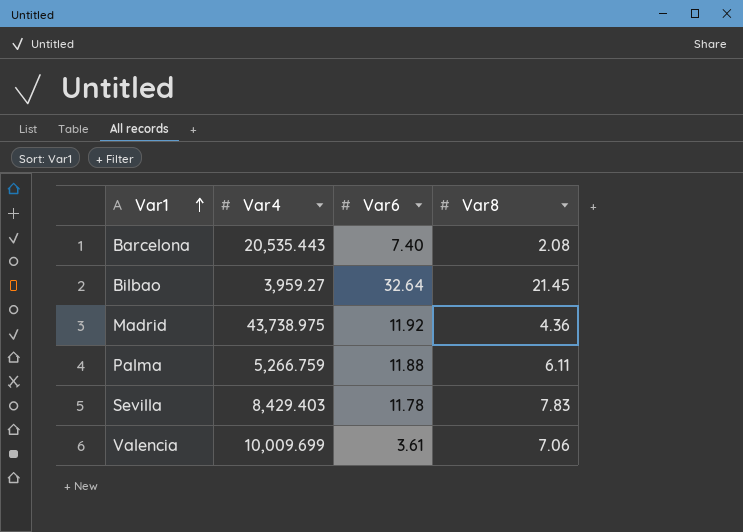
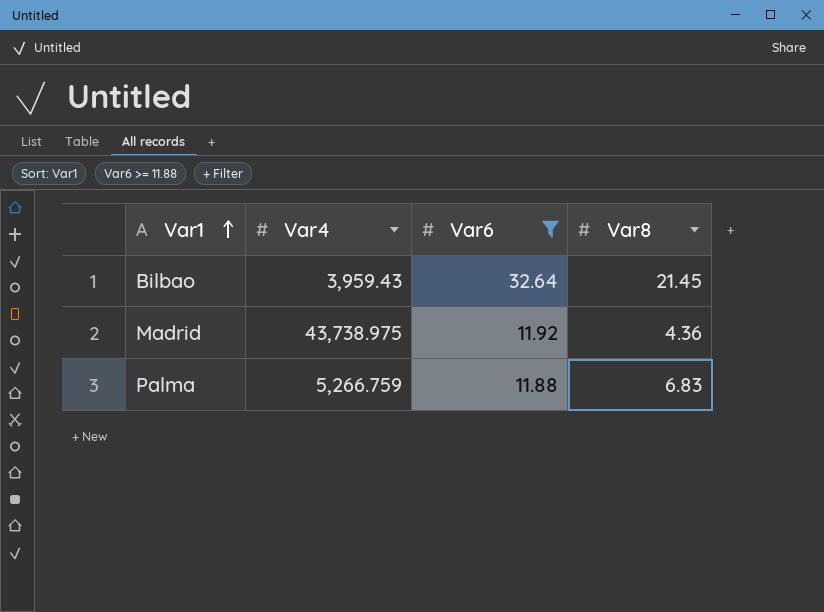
filter: none -> Var6 >= 11.88
Bilbao | Var4: 3,959.27 -> 3,959.43
Palma | Var8: 6.11 -> 6.83

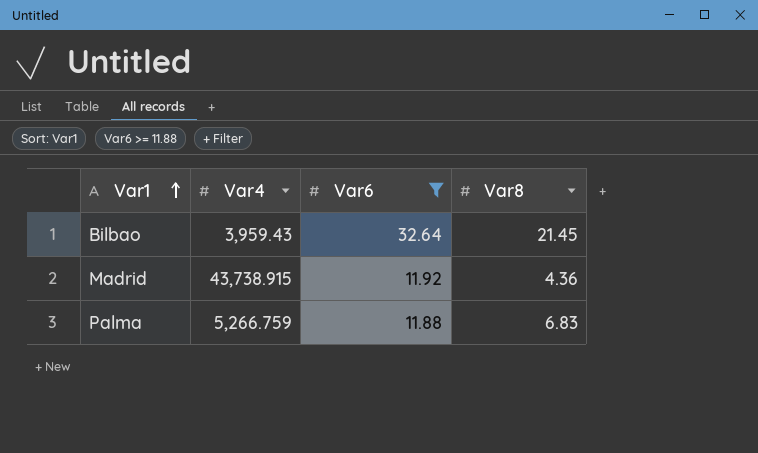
Madrid | Var4: 43,738.975 -> 43,738.915

